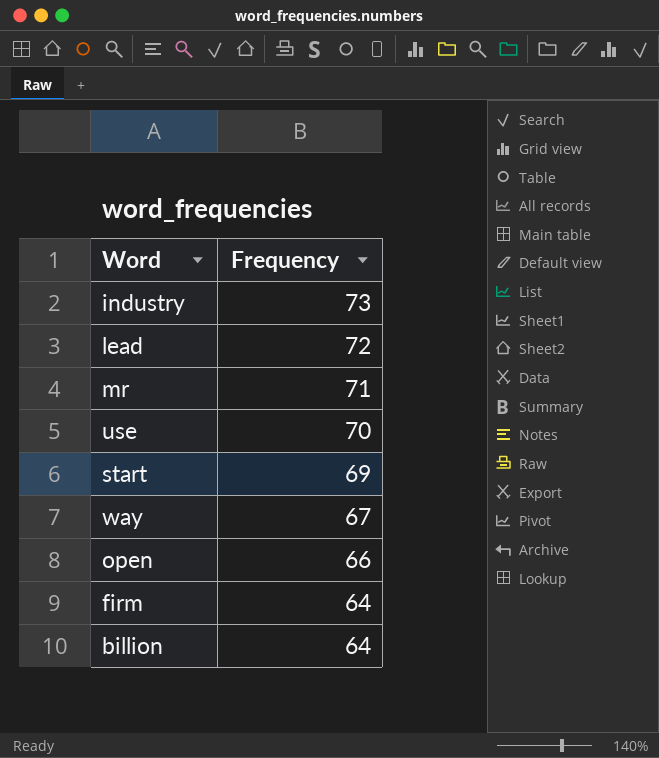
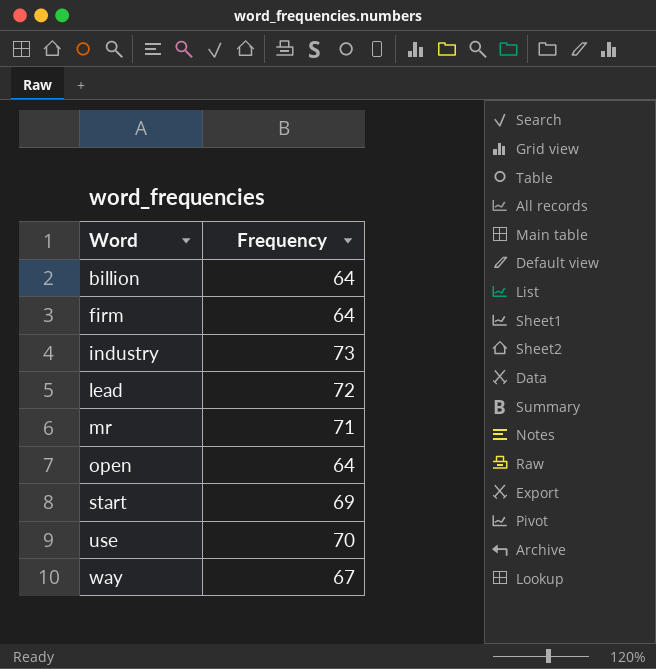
row order: Frequency descending -> Word ascending
open | Frequency: 66 -> 64

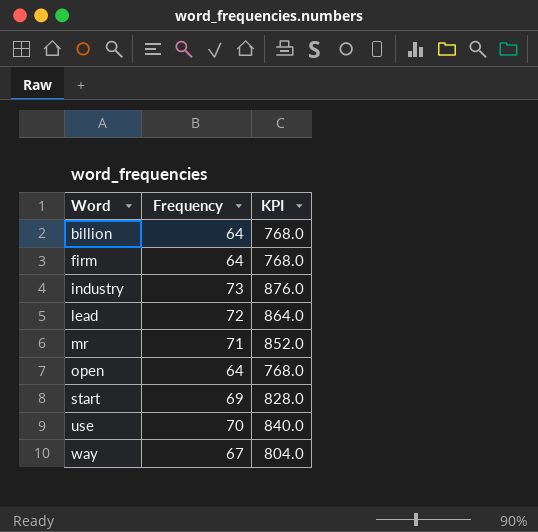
column KPI | formula: none -> [Frequency] * 12

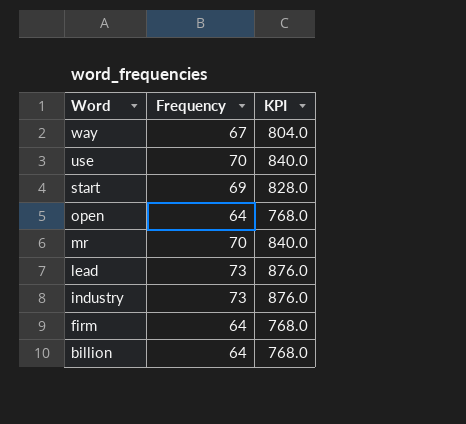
row order: Word ascending -> Word descending
mr | Frequency: 71 -> 70
mr | KPI: 852.0 -> 840.0
lead | Frequency: 72 -> 73
lead | KPI: 864.0 -> 876.0

